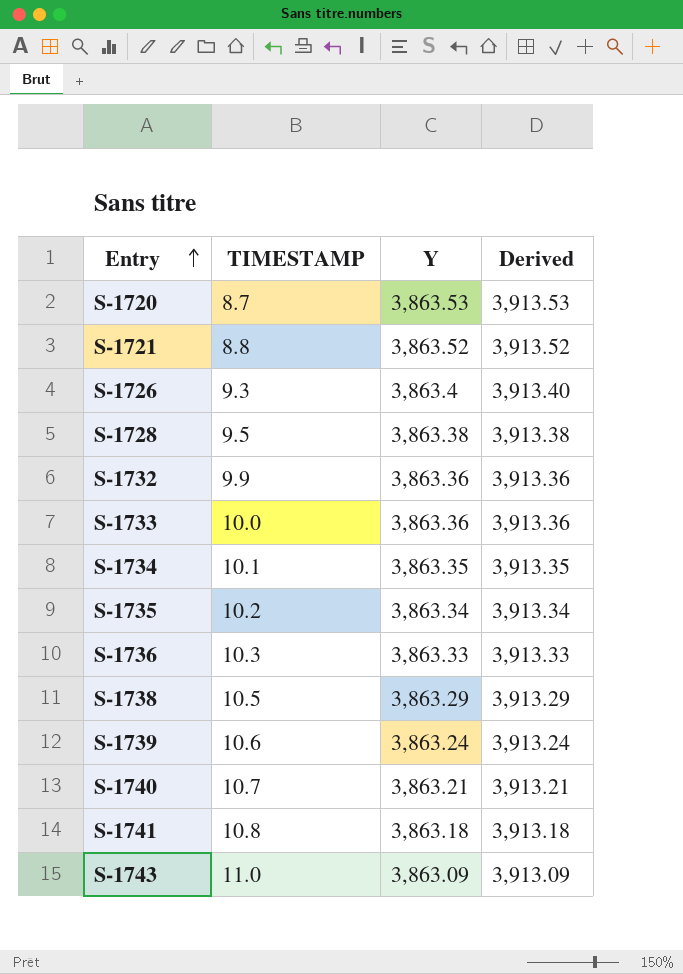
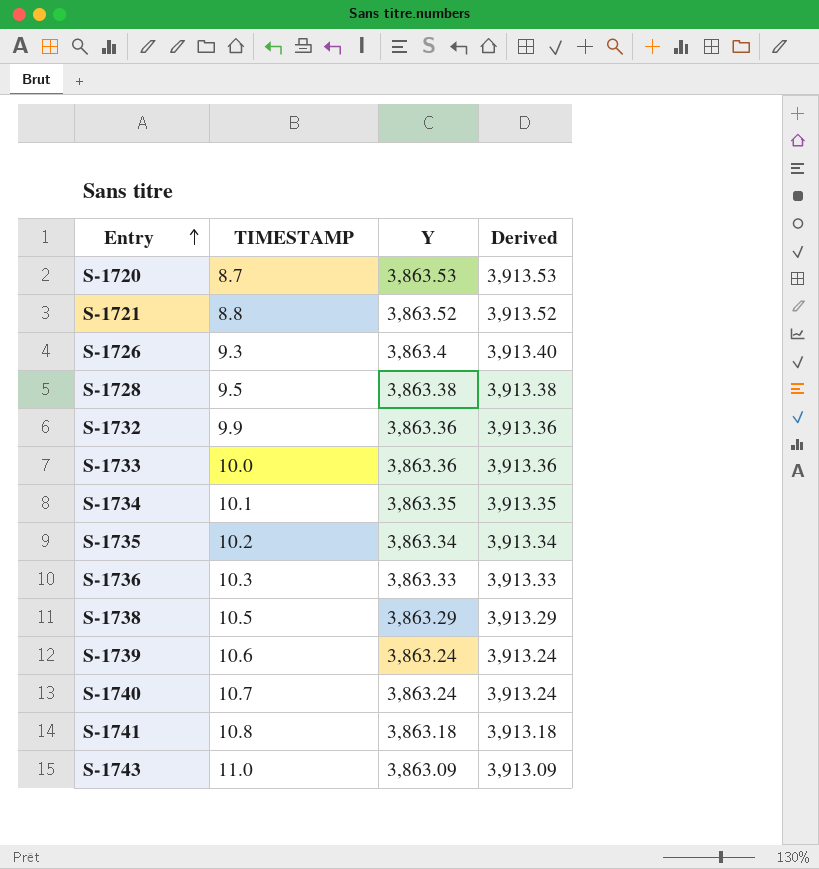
S-1740 | Y: 3,863.21 -> 3,863.24
S-1740 | Derived: 3,913.21 -> 3,913.24

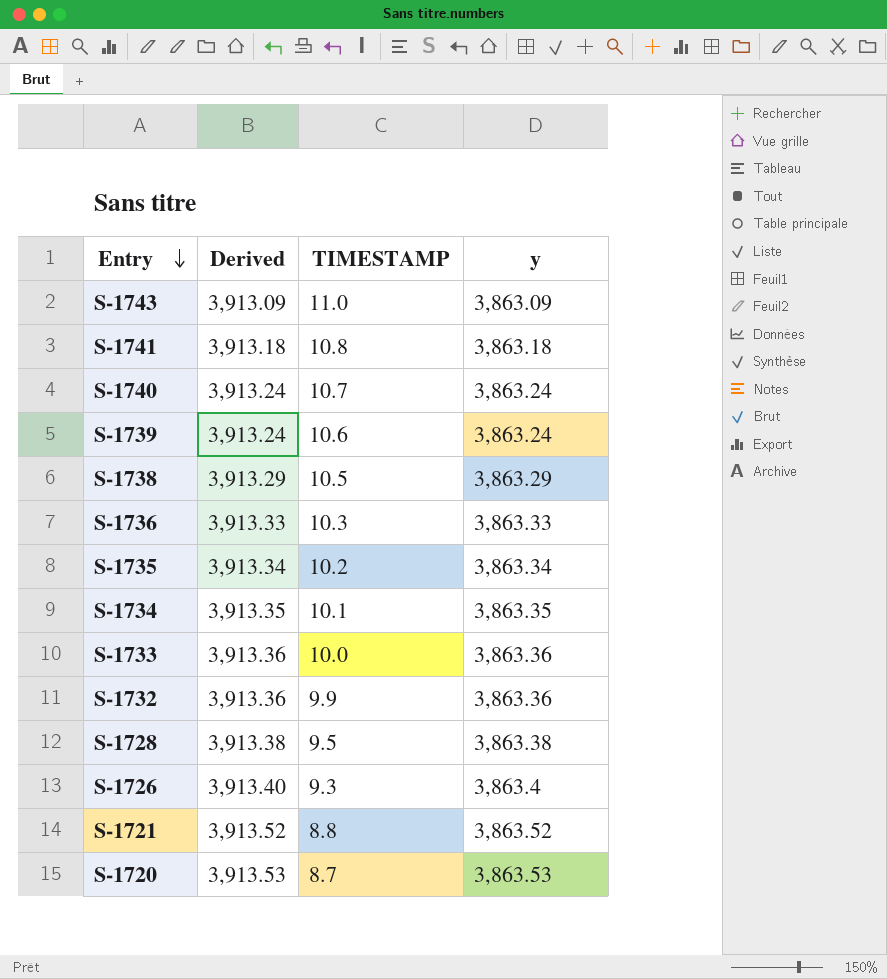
row order: Entry ascending -> Entry descending
column Derived | position: 4 -> 2
column name: Y -> y

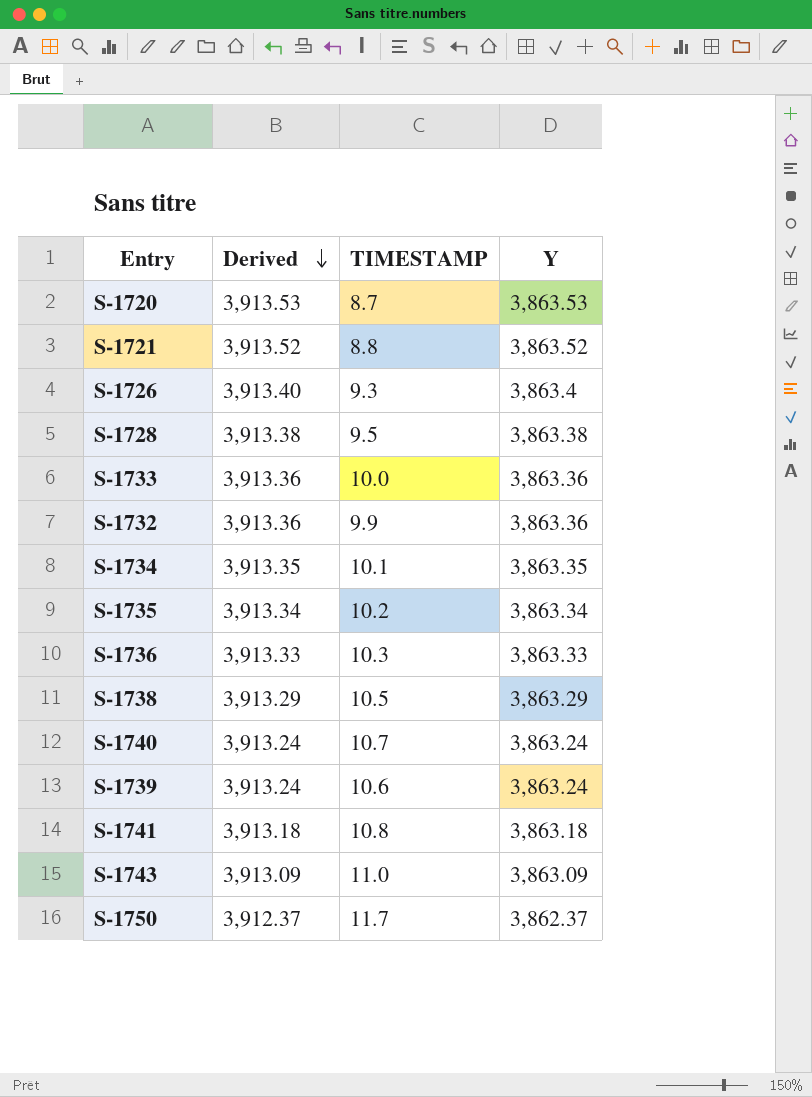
row order: Entry descending -> Derived descending
column name: y -> Y
row S-1750: none -> 3,912.37 | 11.7 | 3,862.37

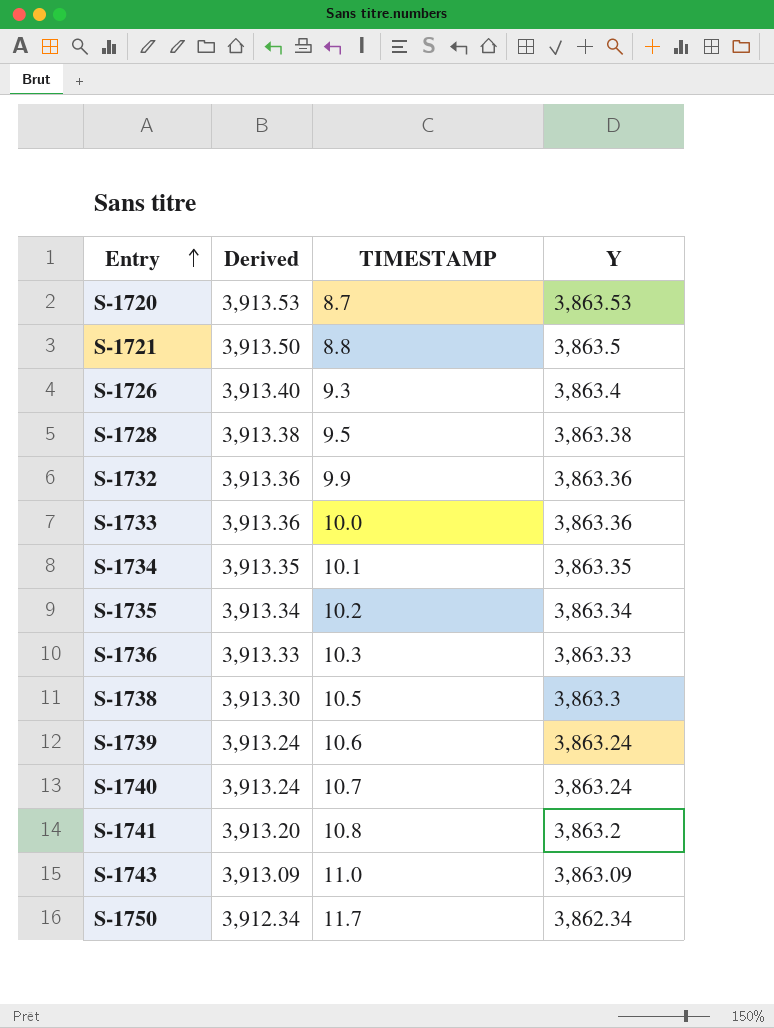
row order: Derived descending -> Entry ascending
S-1721 | Derived: 3,913.52 -> 3,913.50
S-1721 | Y: 3,863.52 -> 3,863.5
S-1738 | Derived: 3,913.29 -> 3,913.30
S-1738 | Y: 3,863.29 -> 3,863.3
S-1741 | Derived: 3,913.18 -> 3,913.20
S-1741 | Y: 3,863.18 -> 3,863.2
S-1750 | Derived: 3,912.37 -> 3,912.34
S-1750 | Y: 3,862.37 -> 3,862.34

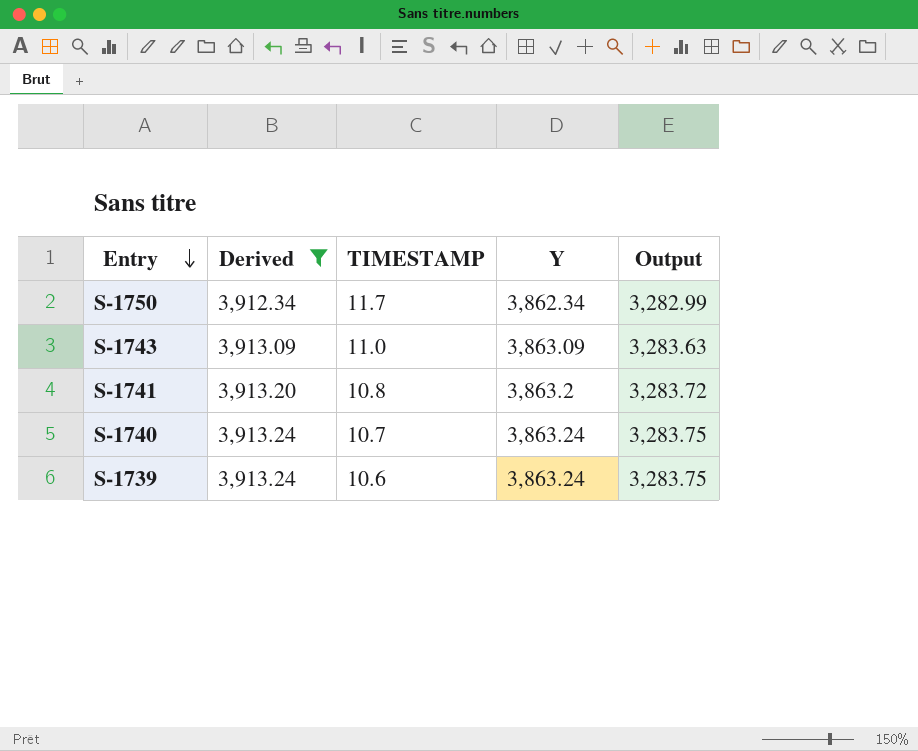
filter: none -> Derived <= 3,913.24
row order: Entry ascending -> Entry descending
column Output | formula: none -> [Y] * 0.85

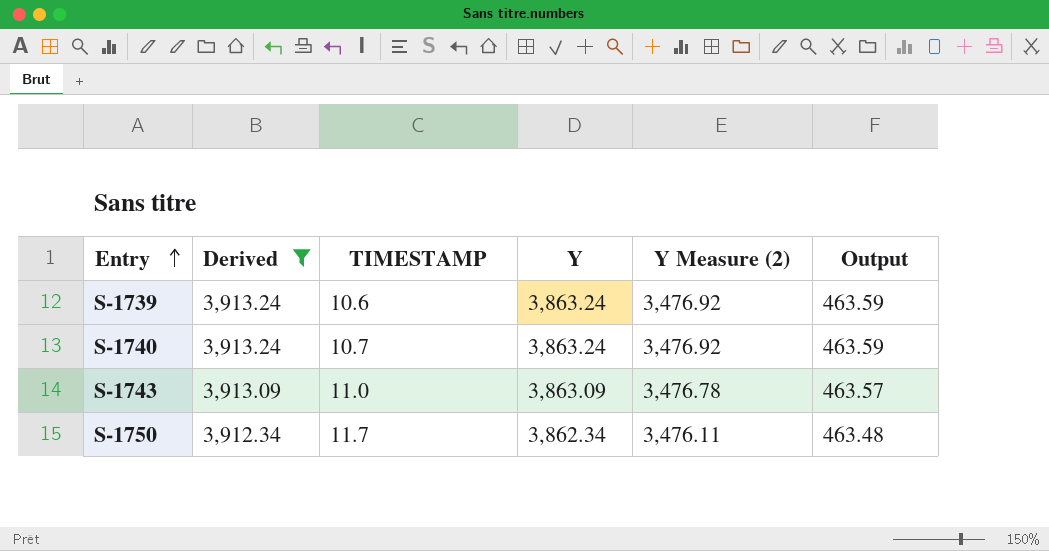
row order: Entry descending -> Entry ascending
column Y Measure (2) | formula: none -> [Y] * 0.9
column Output | formula: [Y] * 0.85 -> [Y] * 0.12
row S-1741: 3,913.20 | 10.8 | 3,863.2 | 3,283.72 -> none

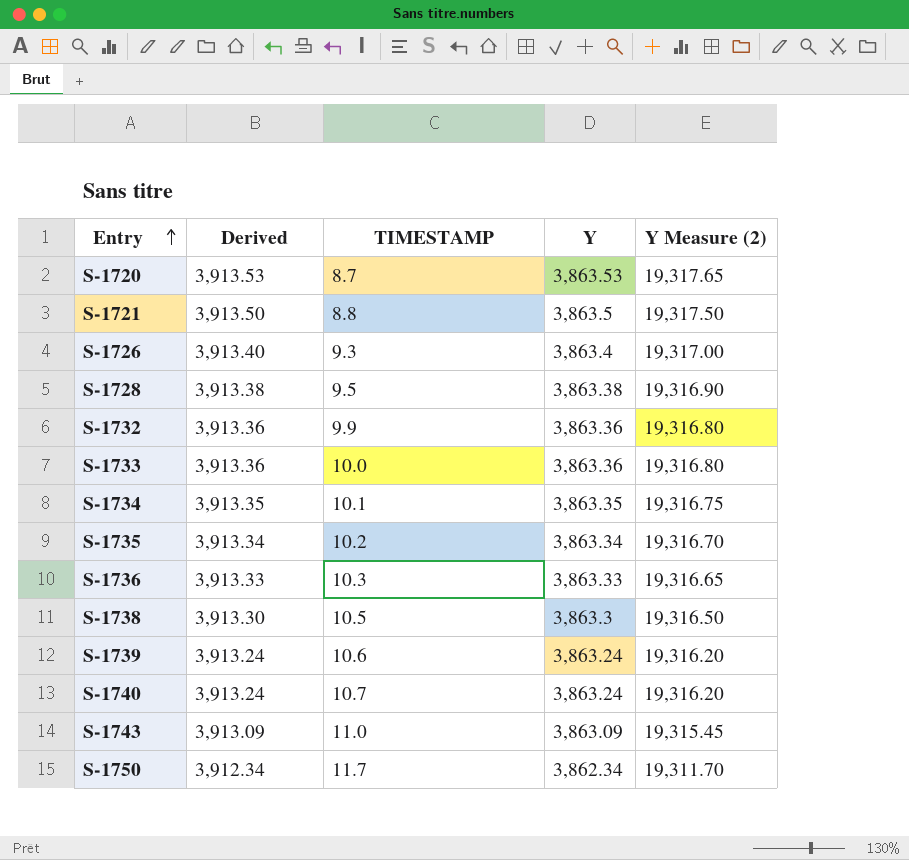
filter: Derived <= 3,913.24 -> none
column Output | formula: [Y] * 0.12 -> none
column Y Measure (2) | formula: [Y] * 0.9 -> [Y] * 5

